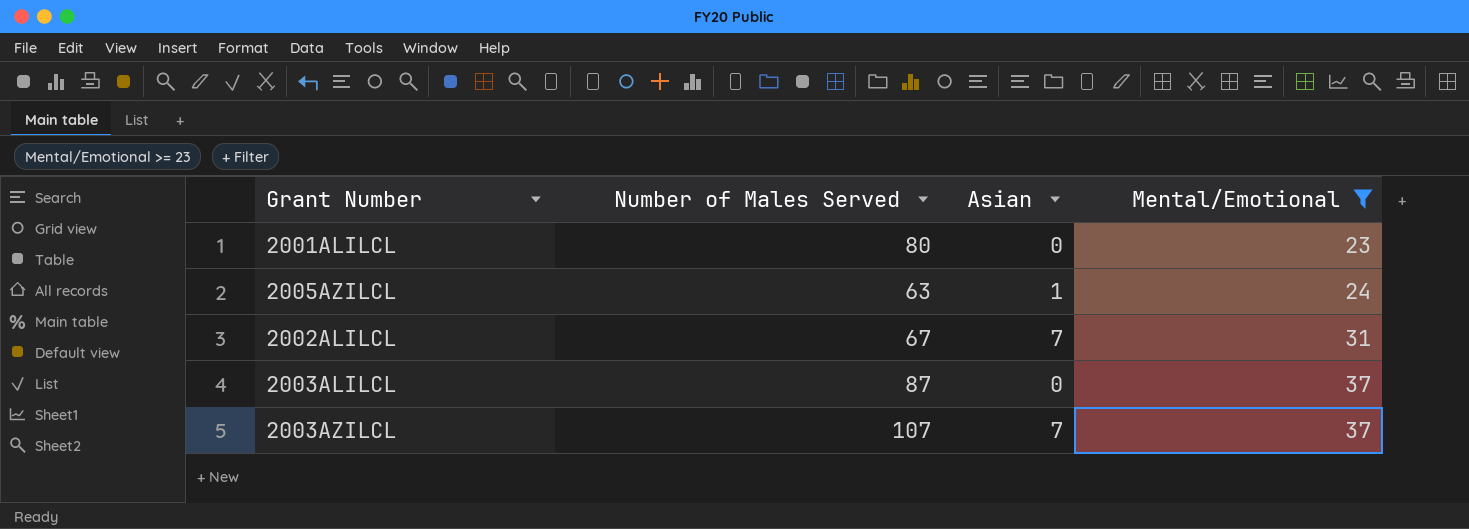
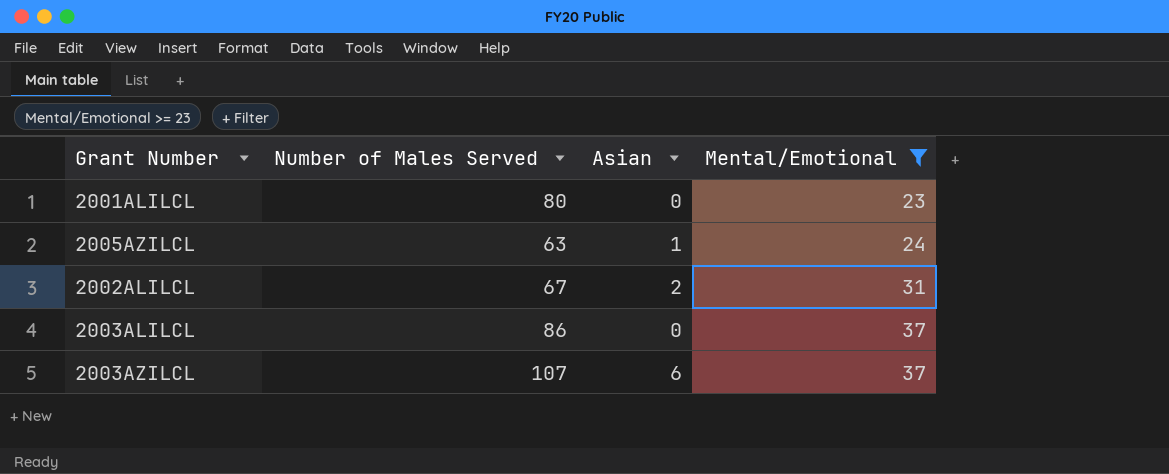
2002ALILCL | Asian: 7 -> 2
2003ALILCL | Number of Males Served: 87 -> 86
2003AZILCL | Asian: 7 -> 6

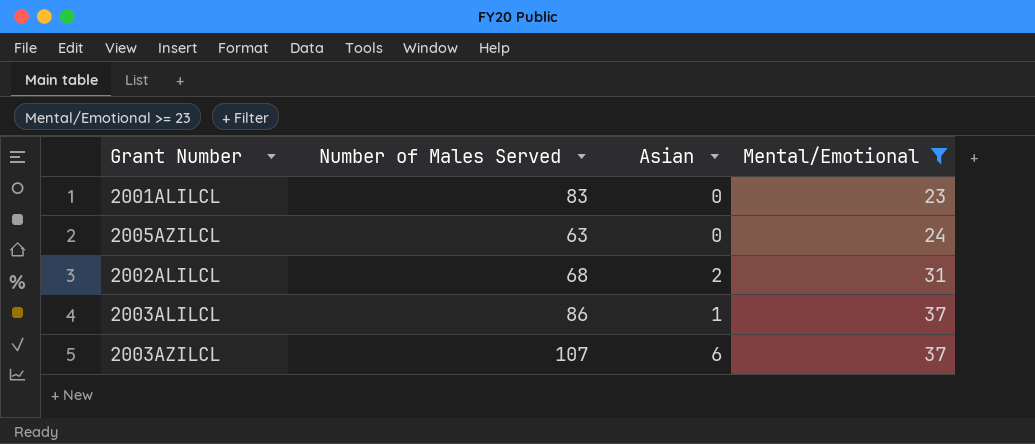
2001ALILCL | Number of Males Served: 80 -> 83
2005AZILCL | Asian: 1 -> 0
2002ALILCL | Number of Males Served: 67 -> 68
2003ALILCL | Asian: 0 -> 1

